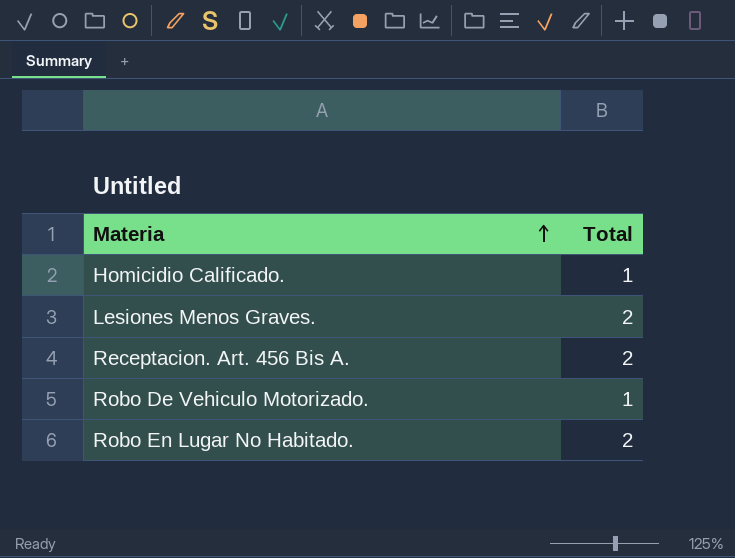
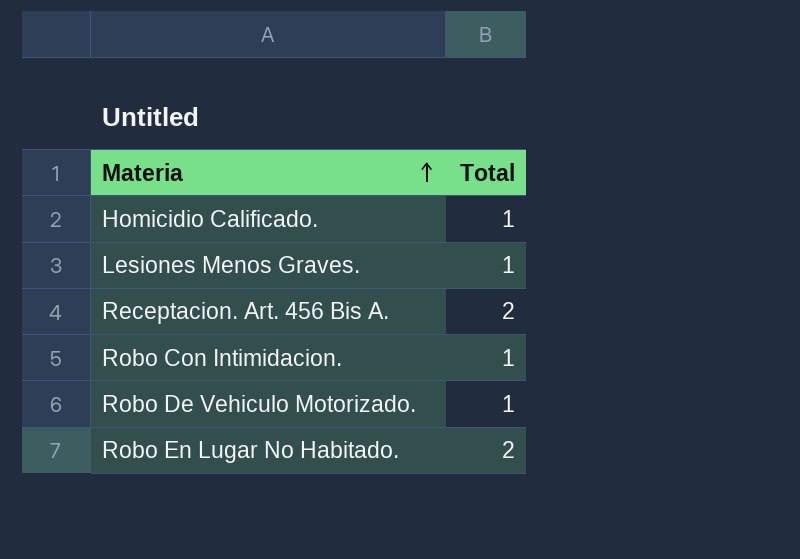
Lesiones Menos Graves. | Total: 2 -> 1
row Robo Con Intimidacion.: none -> 1

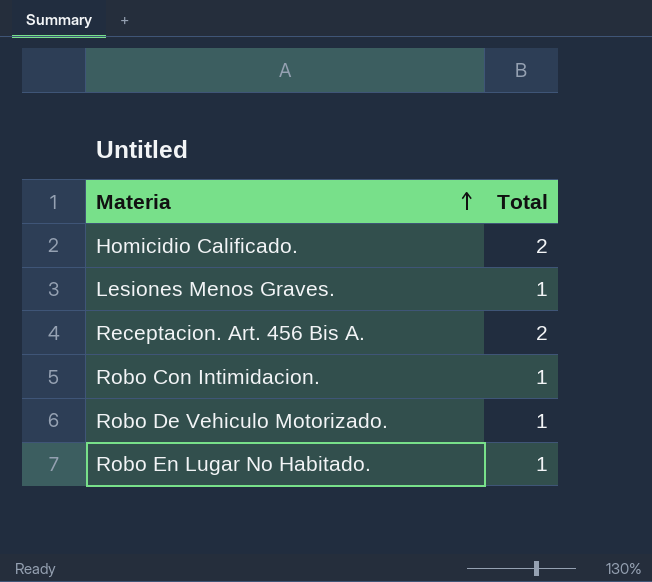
Homicidio Calificado. | Total: 1 -> 2
Robo En Lugar No Habitado. | Total: 2 -> 1

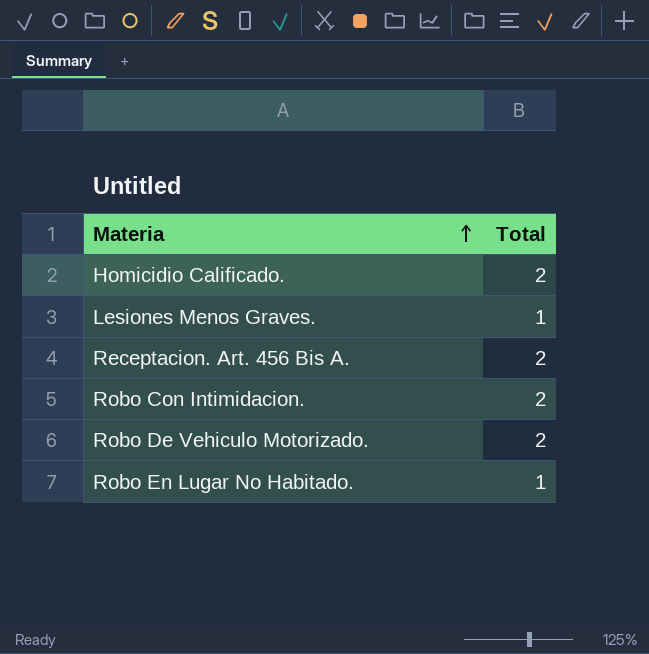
Robo Con Intimidacion. | Total: 1 -> 2
Robo De Vehiculo Motorizado. | Total: 1 -> 2

